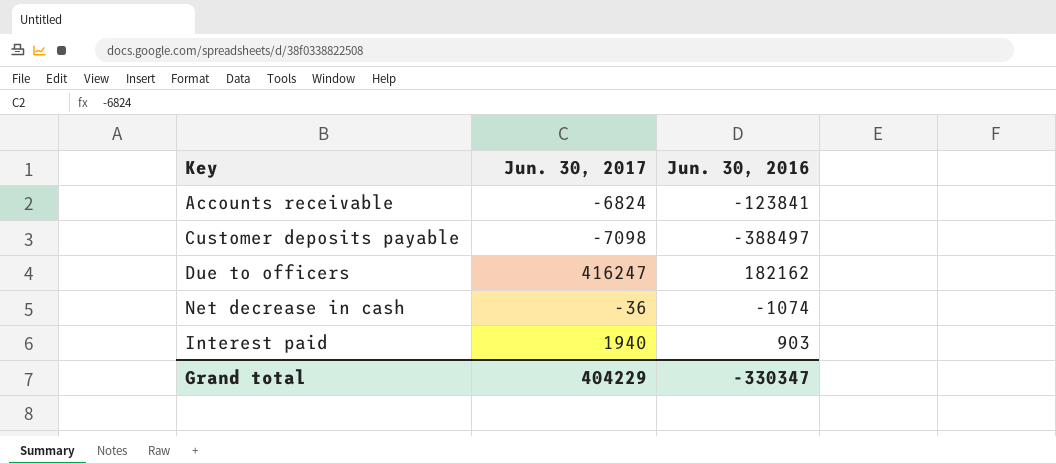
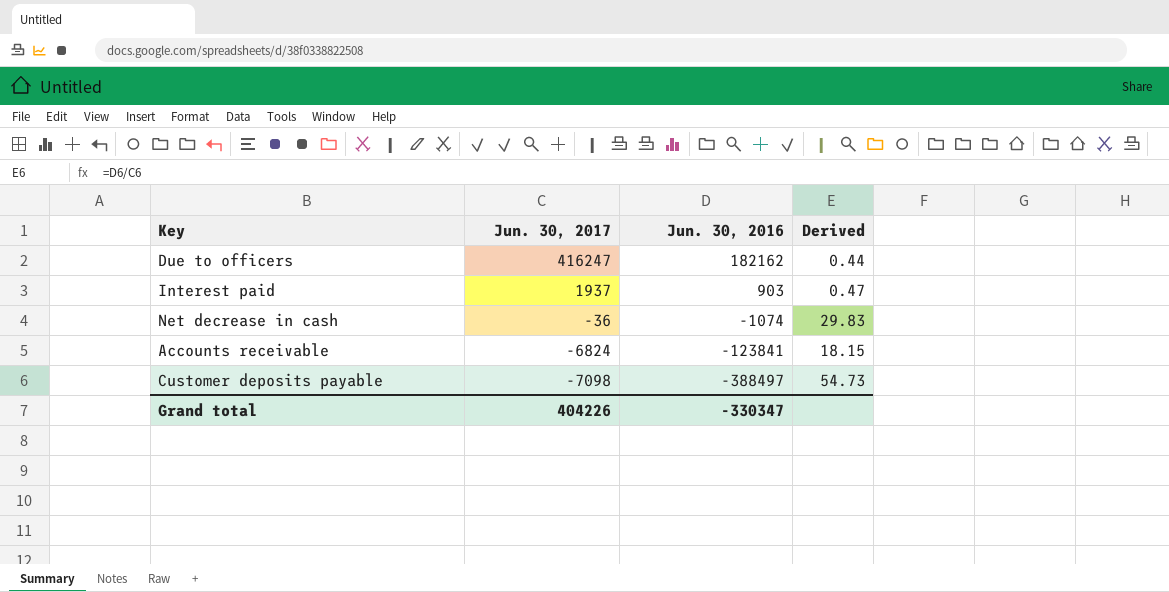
row order: none -> Jun. 30, 2017 descending
column Derived | formula: none -> [Jun. 30, 2016] / [Jun. 30, 2017]
Interest paid | Jun. 30, 2017: 1940 -> 1937
Grand total | Jun. 30, 2017: 404229 -> 404226

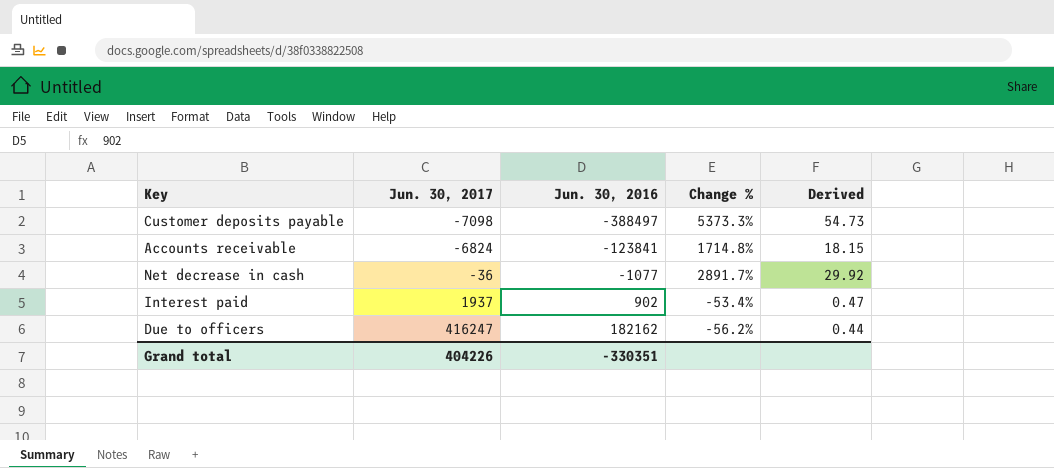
row order: Jun. 30, 2017 descending -> Jun. 30, 2017 ascending
column Change % | formula: none -> ([Jun. 30, 2016] - [Jun. 30, 2017]) / [Jun. 30, 2017]
Net decrease in cash | Jun. 30, 2016: -1074 -> -1077
Net decrease in cash | Derived: 29.83 -> 29.92
Interest paid | Jun. 30, 2016: 903 -> 902
Grand total | Jun. 30, 2016: -330347 -> -330351

